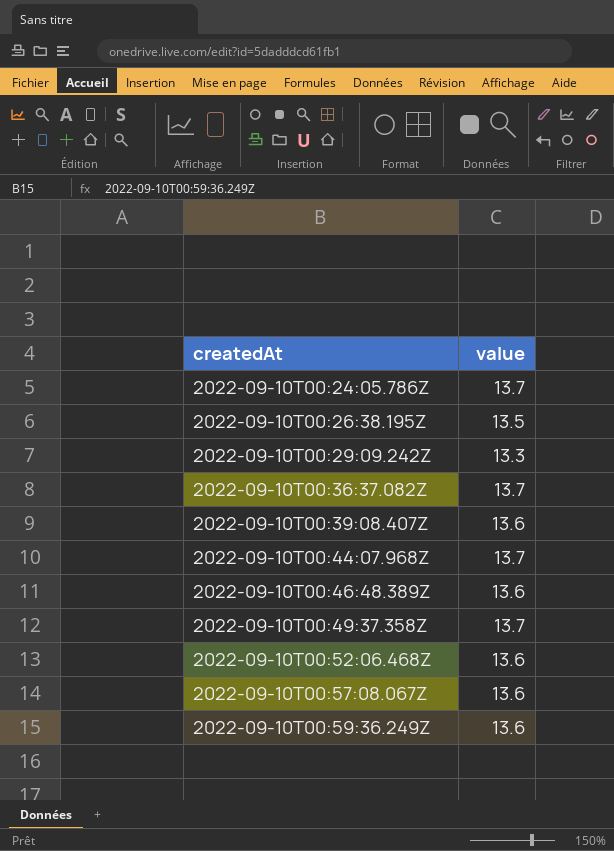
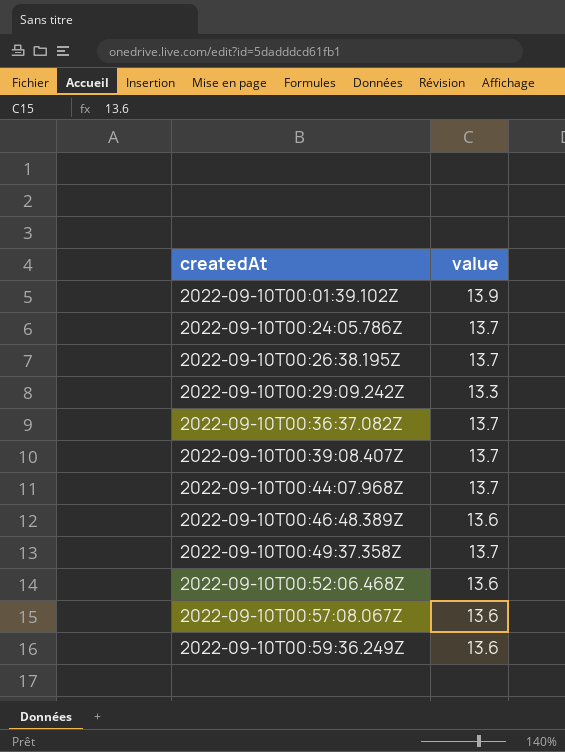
row 2022-09-10T00:01:39.102Z: none -> 13.9
2022-09-10T00:26:38.195Z | value: 13.5 -> 13.7
2022-09-10T00:39:08.407Z | value: 13.6 -> 13.7

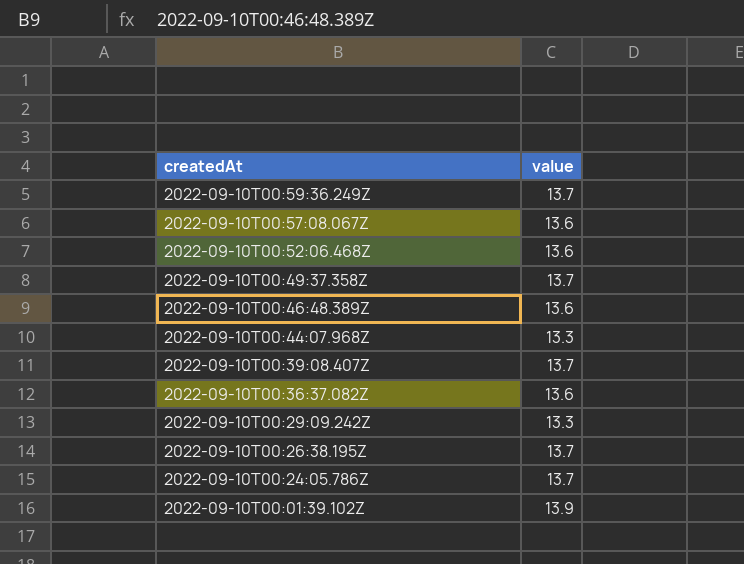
row order: createdAt ascending -> createdAt descending
2022-09-10T00:59:36.249Z | value: 13.6 -> 13.7
2022-09-10T00:44:07.968Z | value: 13.7 -> 13.3
2022-09-10T00:36:37.082Z | value: 13.7 -> 13.6

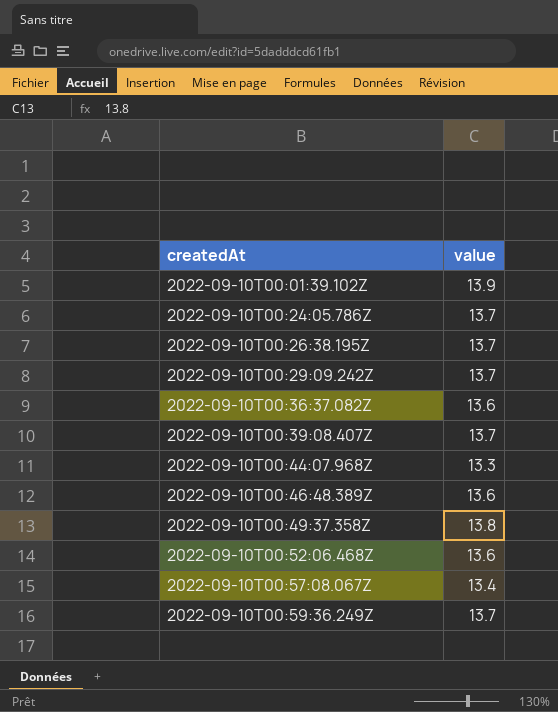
row order: createdAt descending -> createdAt ascending
2022-09-10T00:29:09.242Z | value: 13.3 -> 13.7
2022-09-10T00:49:37.358Z | value: 13.7 -> 13.8
2022-09-10T00:57:08.067Z | value: 13.6 -> 13.4

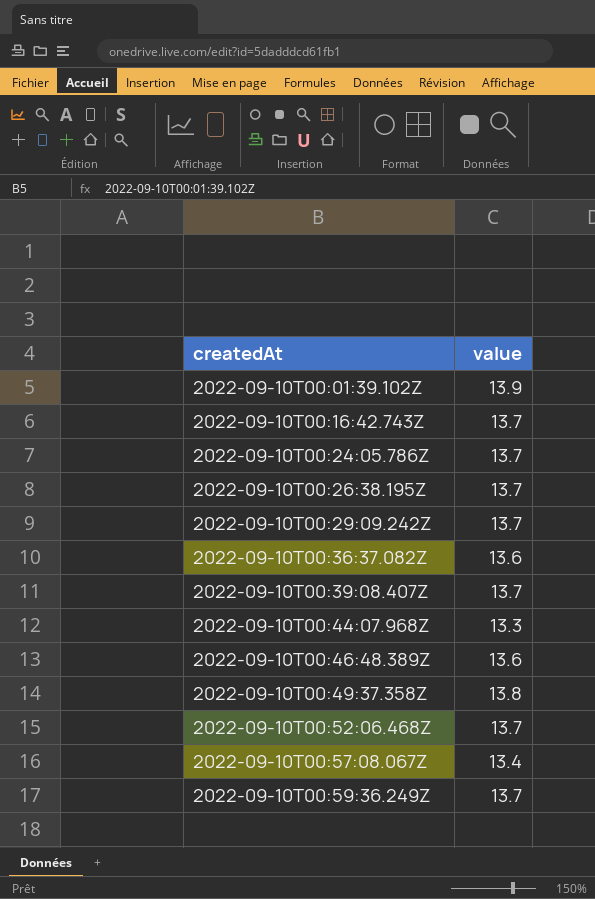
row 2022-09-10T00:16:42.743Z: none -> 13.7
2022-09-10T00:52:06.468Z | value: 13.6 -> 13.7

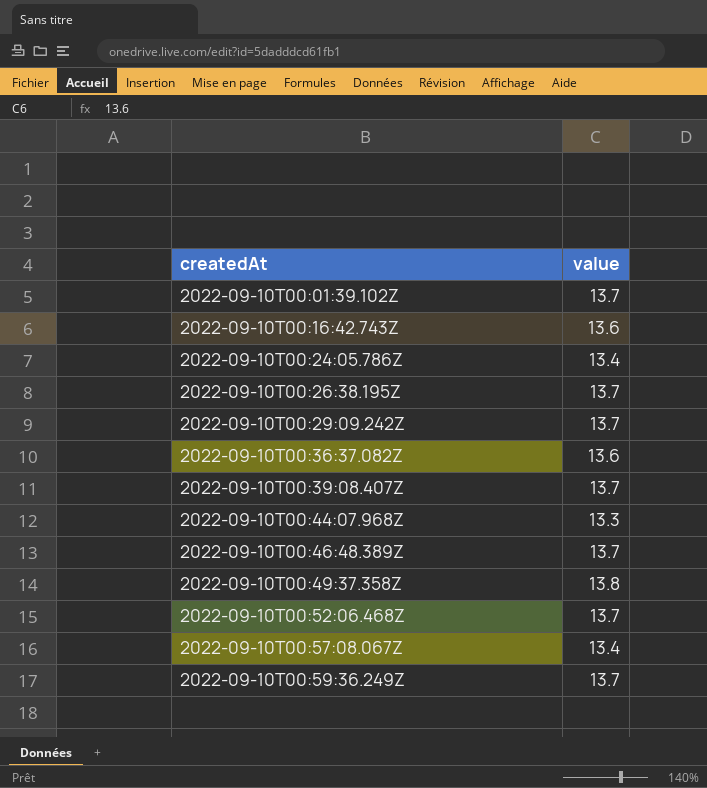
2022-09-10T00:01:39.102Z | value: 13.9 -> 13.7
2022-09-10T00:16:42.743Z | value: 13.7 -> 13.6
2022-09-10T00:24:05.786Z | value: 13.7 -> 13.4
2022-09-10T00:46:48.389Z | value: 13.6 -> 13.7

